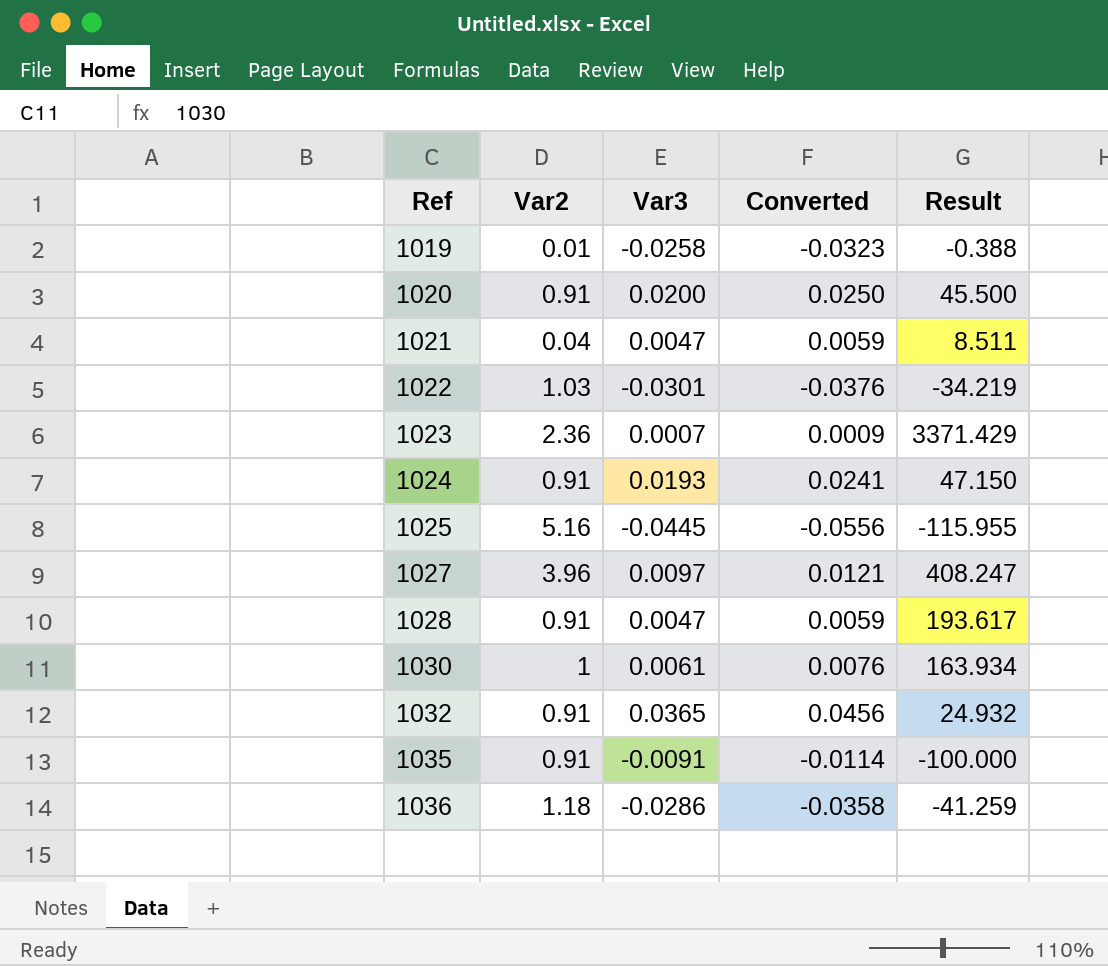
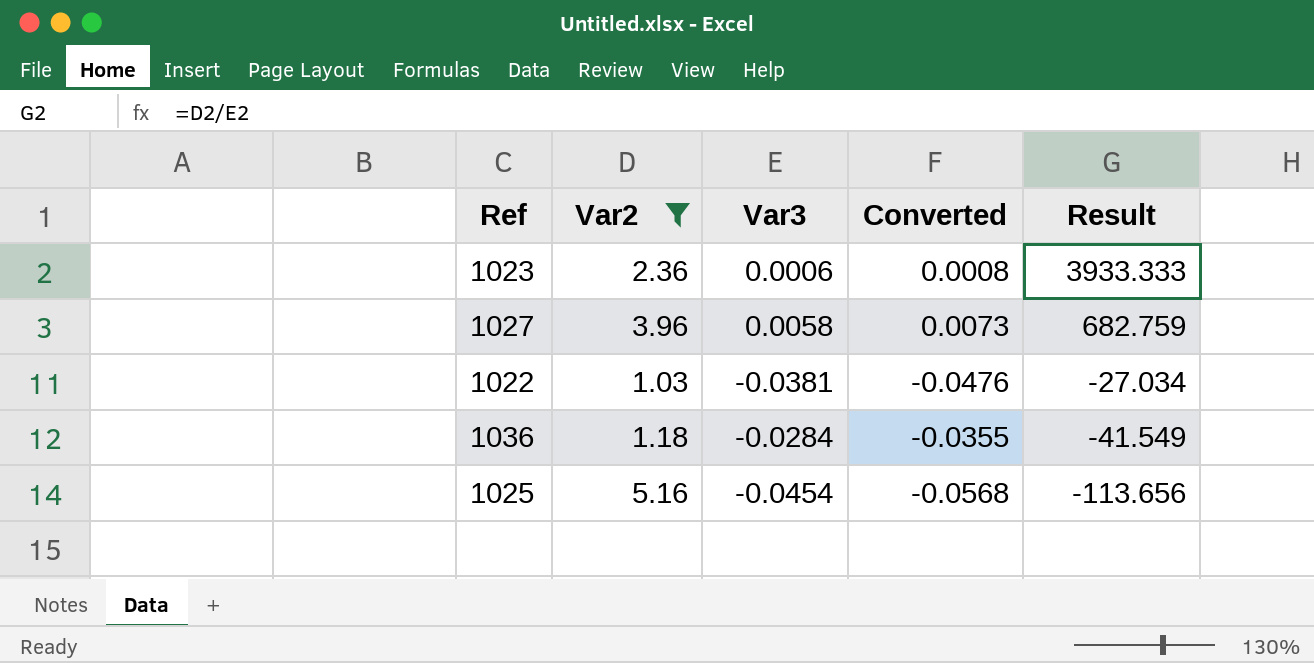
filter: none -> Var2 >= 1.03
row order: Ref ascending -> Result descending
1023 | Var3: 0.0007 -> 0.0006
1023 | Converted: 0.0009 -> 0.0008
1023 | Result: 3371.429 -> 3933.333
1027 | Var3: 0.0097 -> 0.0058
1027 | Converted: 0.0121 -> 0.0073
1027 | Result: 408.247 -> 682.759
1022 | Var3: -0.0301 -> -0.0381
1022 | Converted: -0.0376 -> -0.0476
1022 | Result: -34.219 -> -27.034
1036 | Var3: -0.0286 -> -0.0284
1036 | Converted: -0.0358 -> -0.0355
1036 | Result: -41.259 -> -41.549
1025 | Var3: -0.0445 -> -0.0454
1025 | Converted: -0.0556 -> -0.0568
1025 | Result: -115.955 -> -113.656

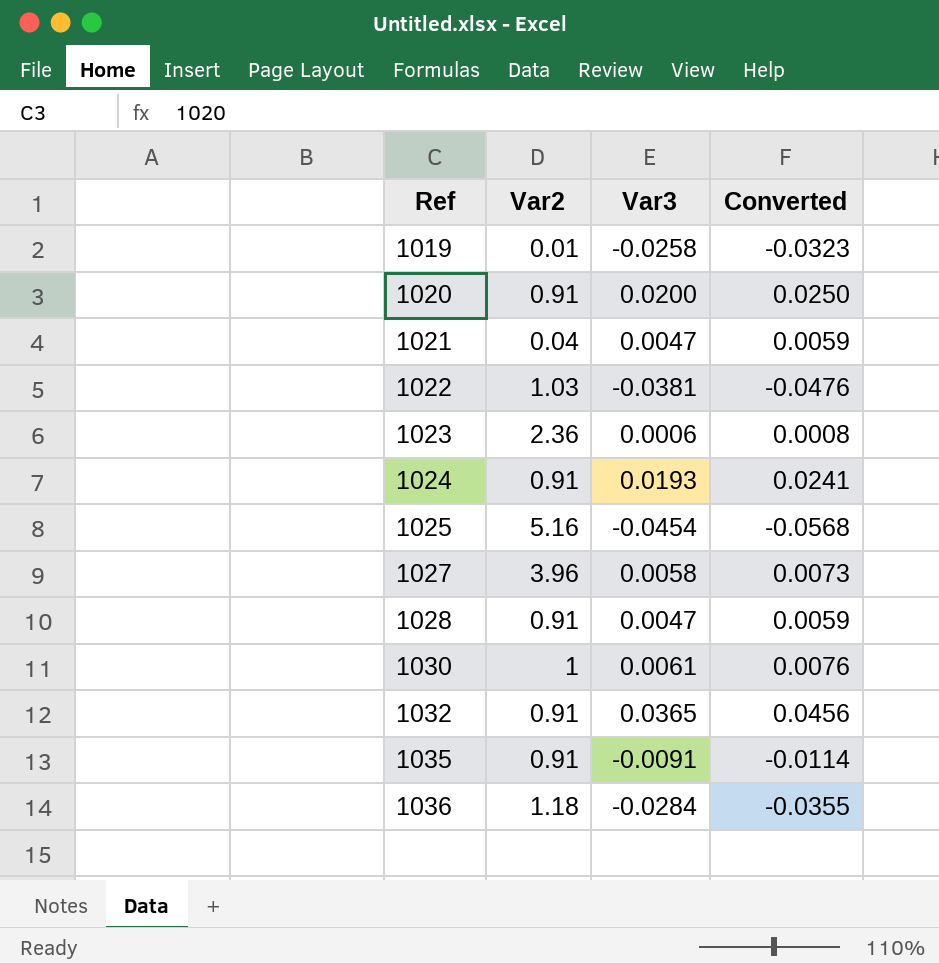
filter: Var2 >= 1.03 -> none
row order: Result descending -> Ref ascending
column Result | formula: [Var2] / [Var3] -> none

